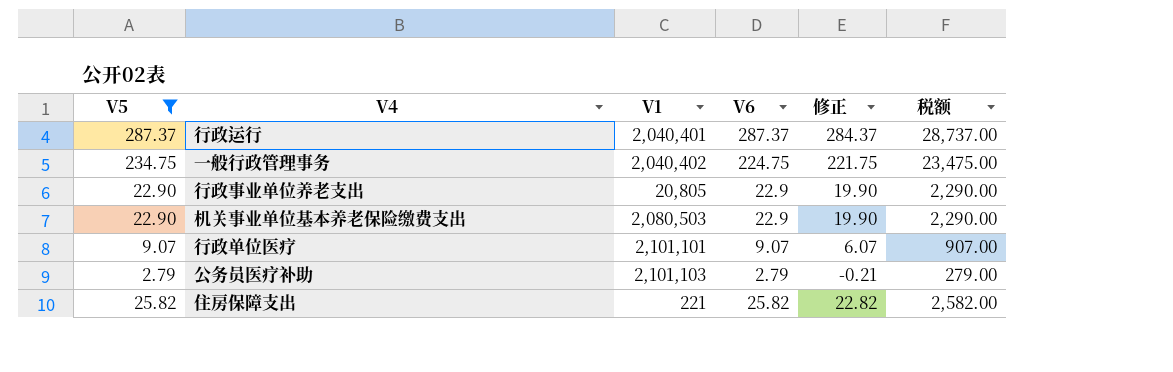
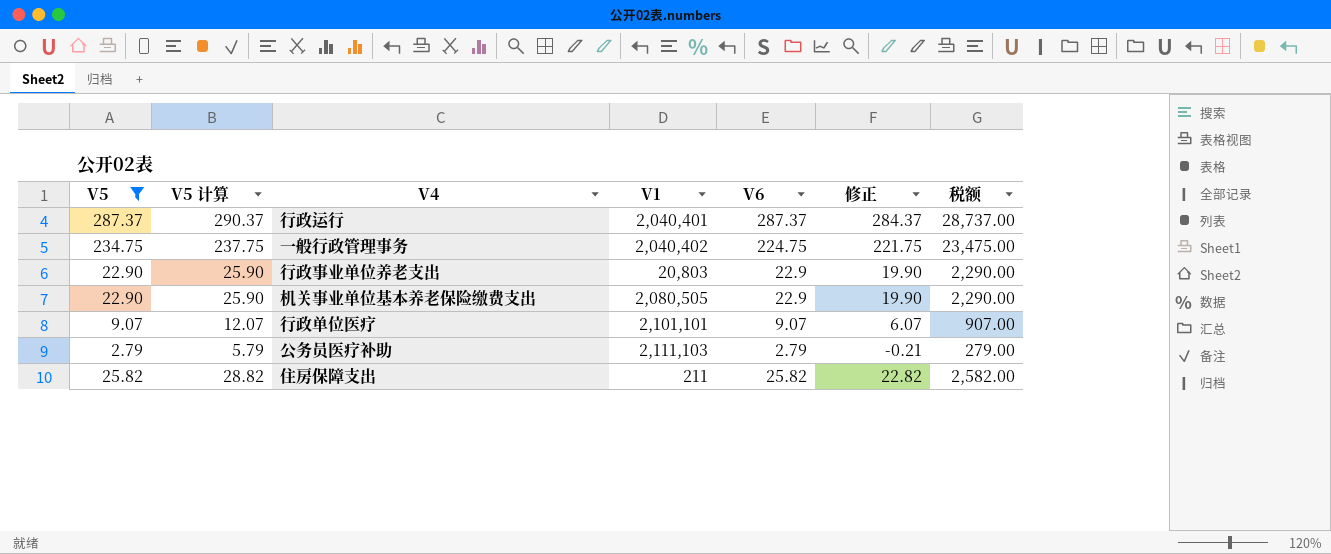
column V5 计算 | formula: none -> [V5] + 3
行政事业单位养老支出 | V1: 20,805 -> 20,803
机关事业单位基本养老保险缴费支出 | V1: 2,080,503 -> 2,080,505
公务员医疗补助 | V1: 2,101,103 -> 2,111,103
住房保障支出 | V1: 221 -> 211

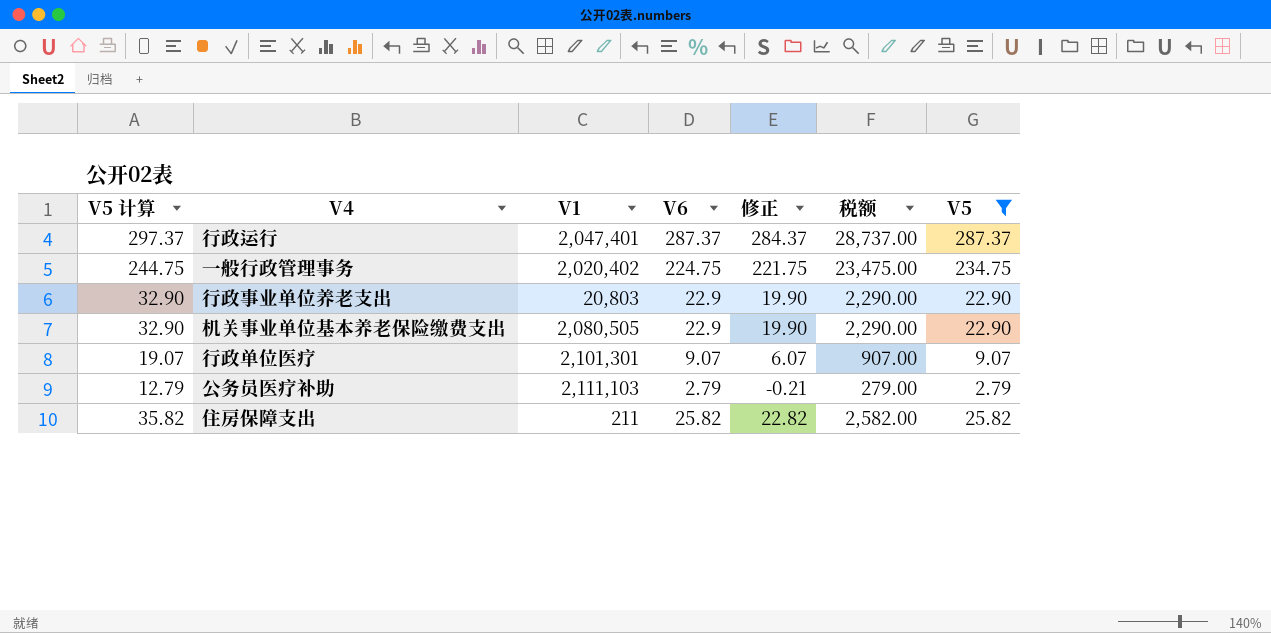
column V5 计算 | formula: [V5] + 3 -> [V5] + 10
column V5 | position: 1 -> 7
行政运行 | V1: 2,040,401 -> 2,047,401
一般行政管理事务 | V1: 2,040,402 -> 2,020,402
行政单位医疗 | V1: 2,101,101 -> 2,101,301

